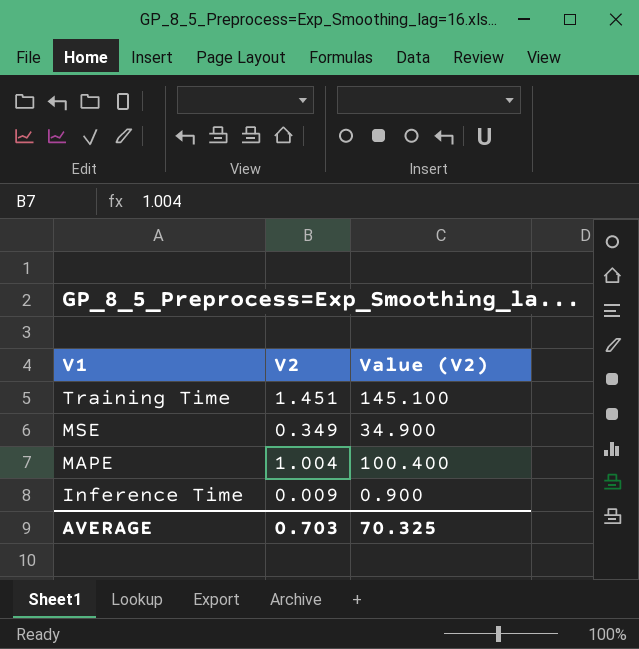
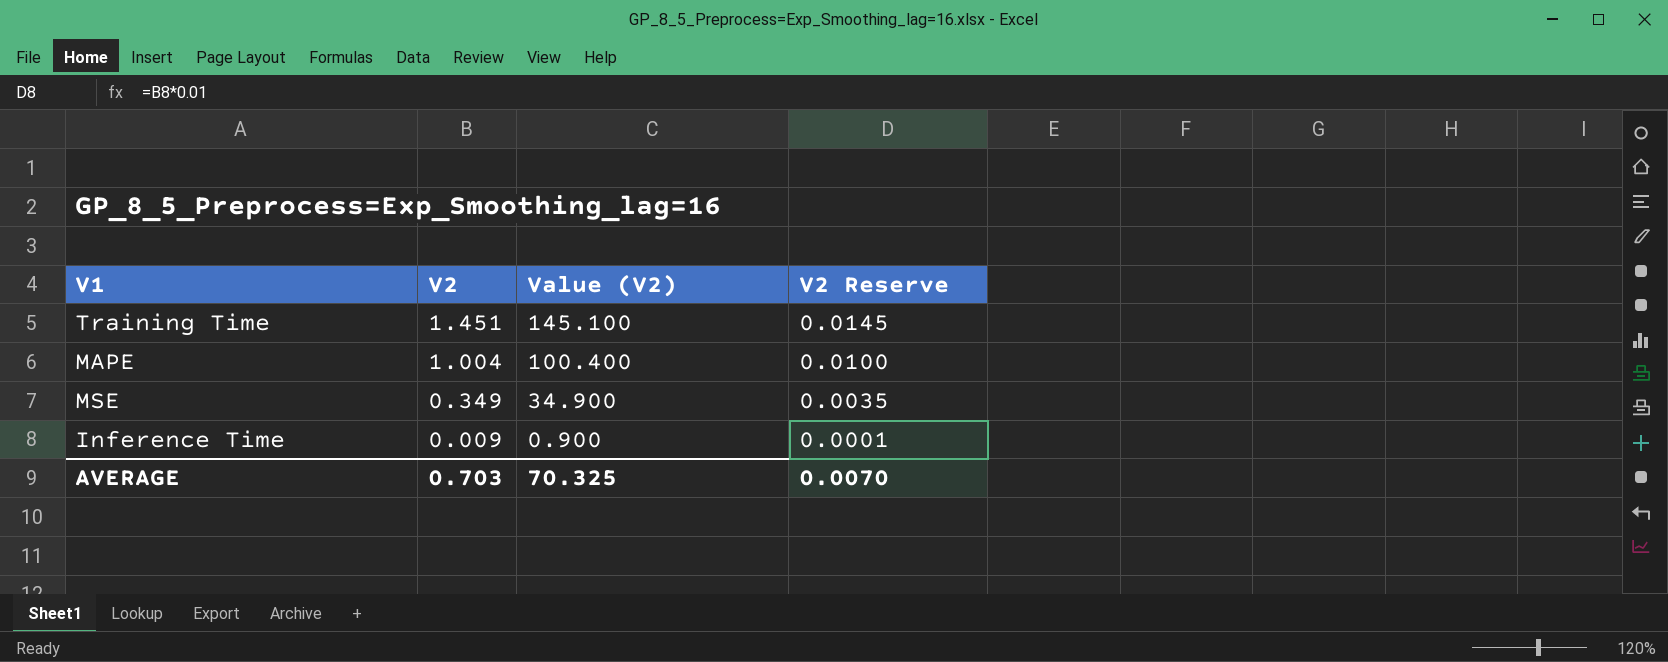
row order: V1 descending -> V2 descending
column V2 Reserve | formula: none -> [V2] * 0.01

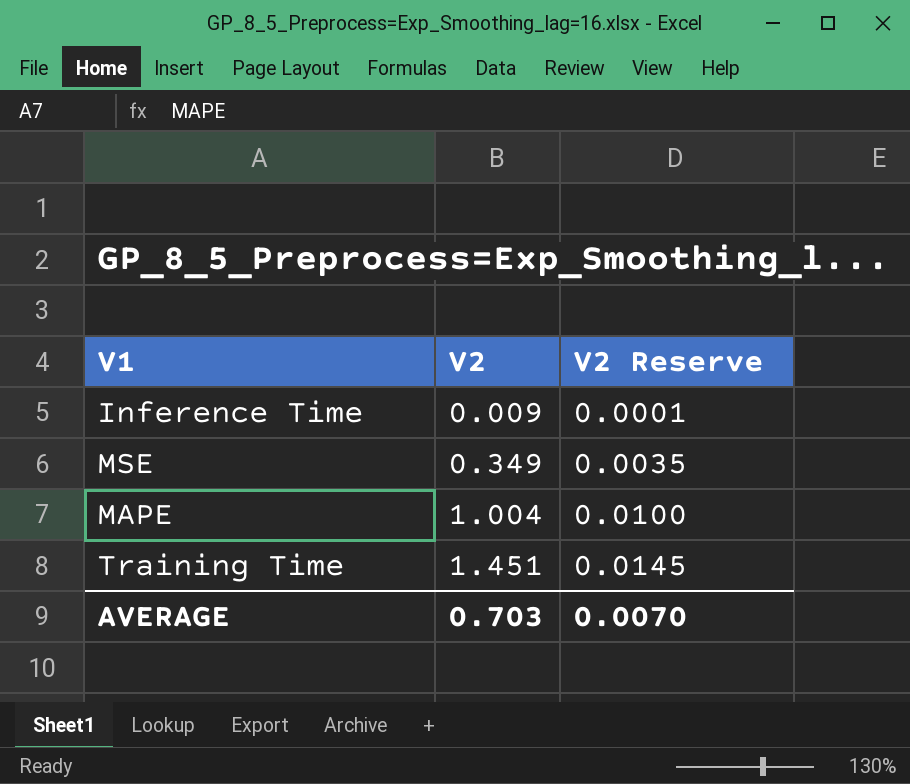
row order: V2 descending -> V2 ascending
column Value (V2) | formula: [V2] * 100 -> none

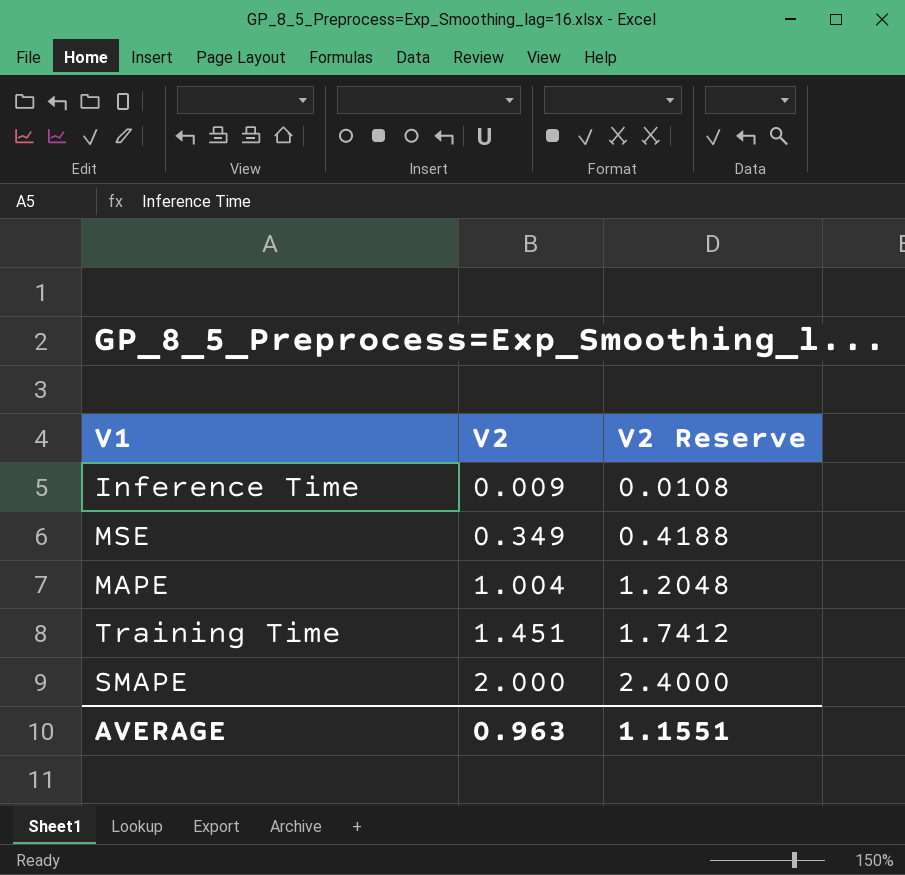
column V2 Reserve | formula: [V2] * 0.01 -> [V2] * 1.2
row SMAPE: none -> 2.000 | 2.4000
AVERAGE | V2: 0.703 -> 0.963
AVERAGE | V2 Reserve: 0.0070 -> 1.1551

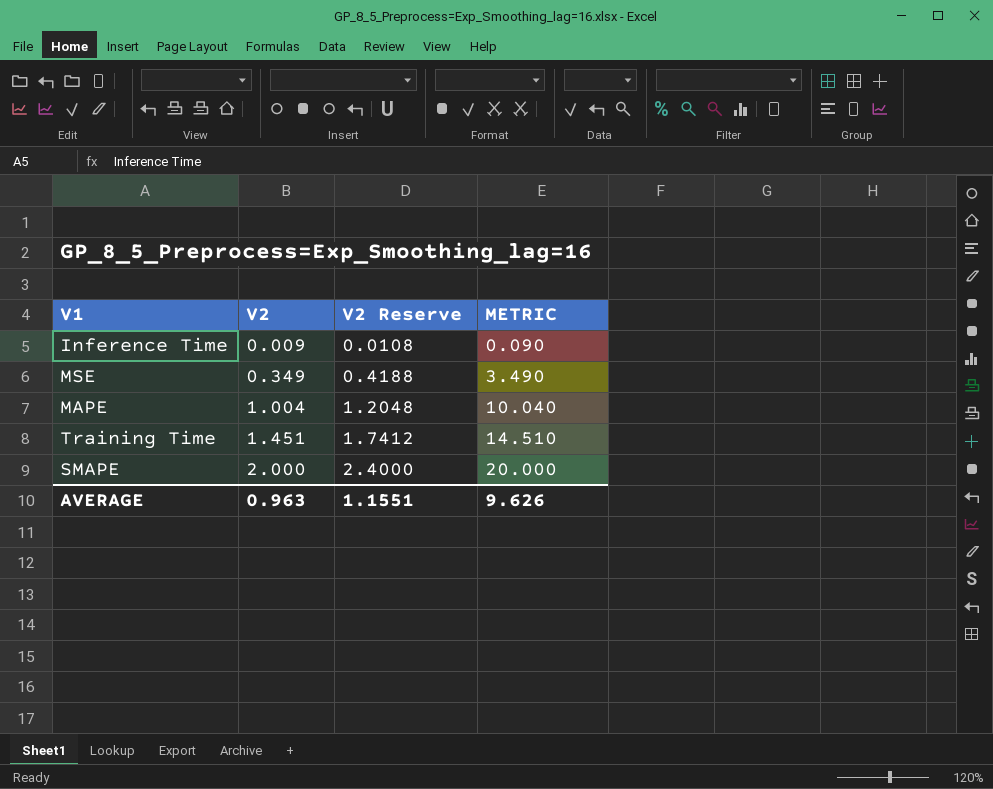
column METRIC | formula: none -> [V2] * 10

